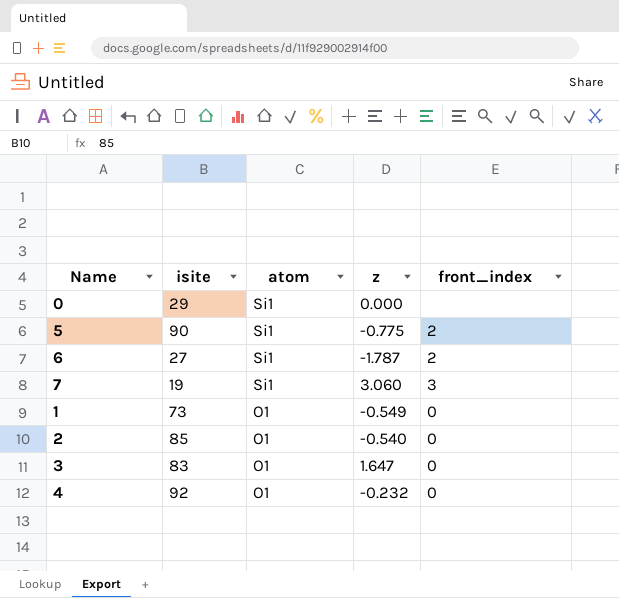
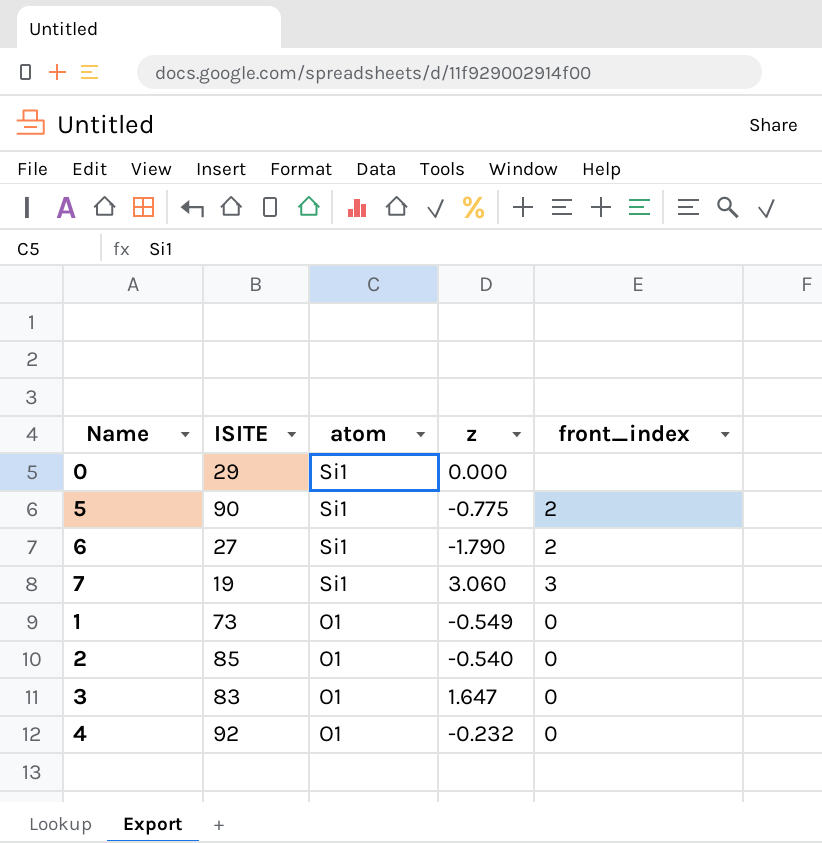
column name: isite -> ISITE
6 | z: -1.787 -> -1.790

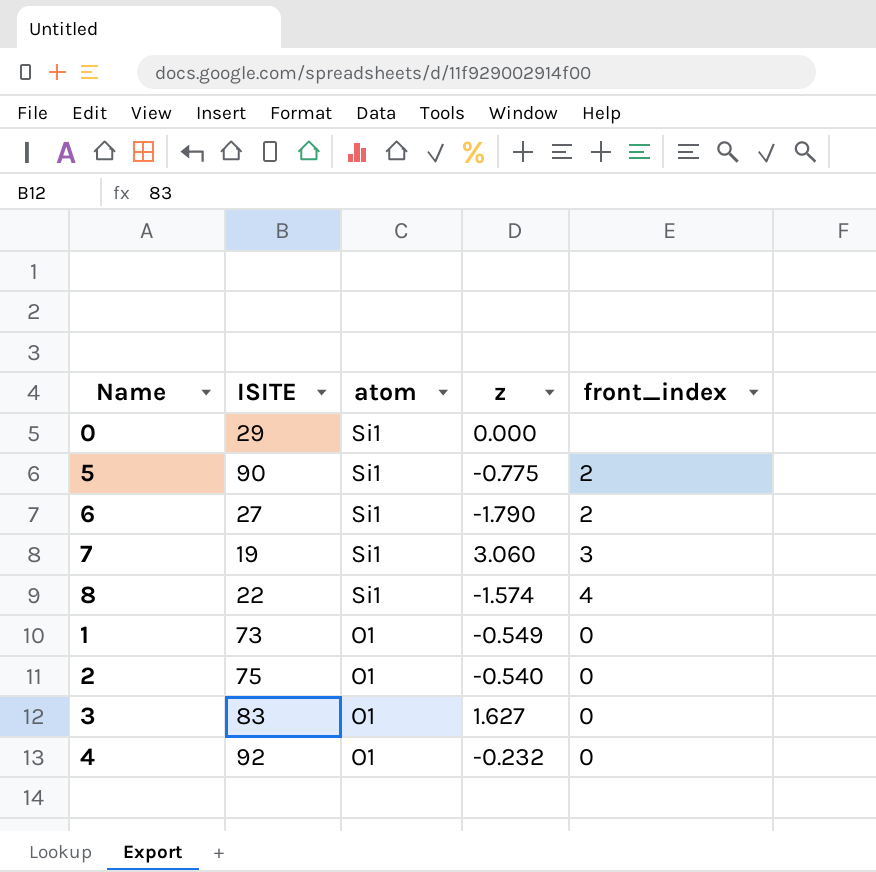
row 8: none -> 22 | Si1 | -1.574 | 4
2 | ISITE: 85 -> 75
3 | z: 1.647 -> 1.627

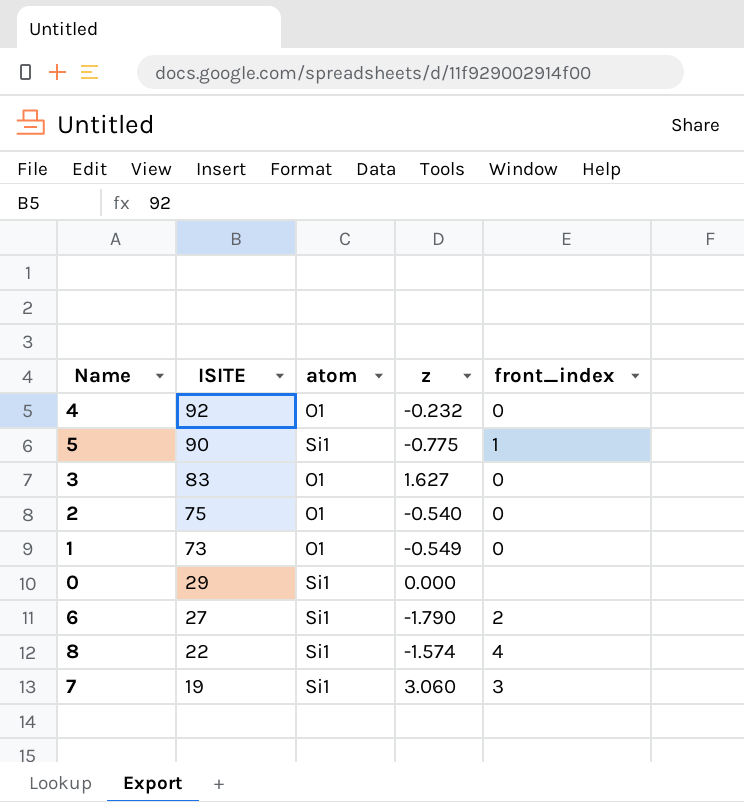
row order: atom descending -> ISITE descending
5 | front_index: 2 -> 1

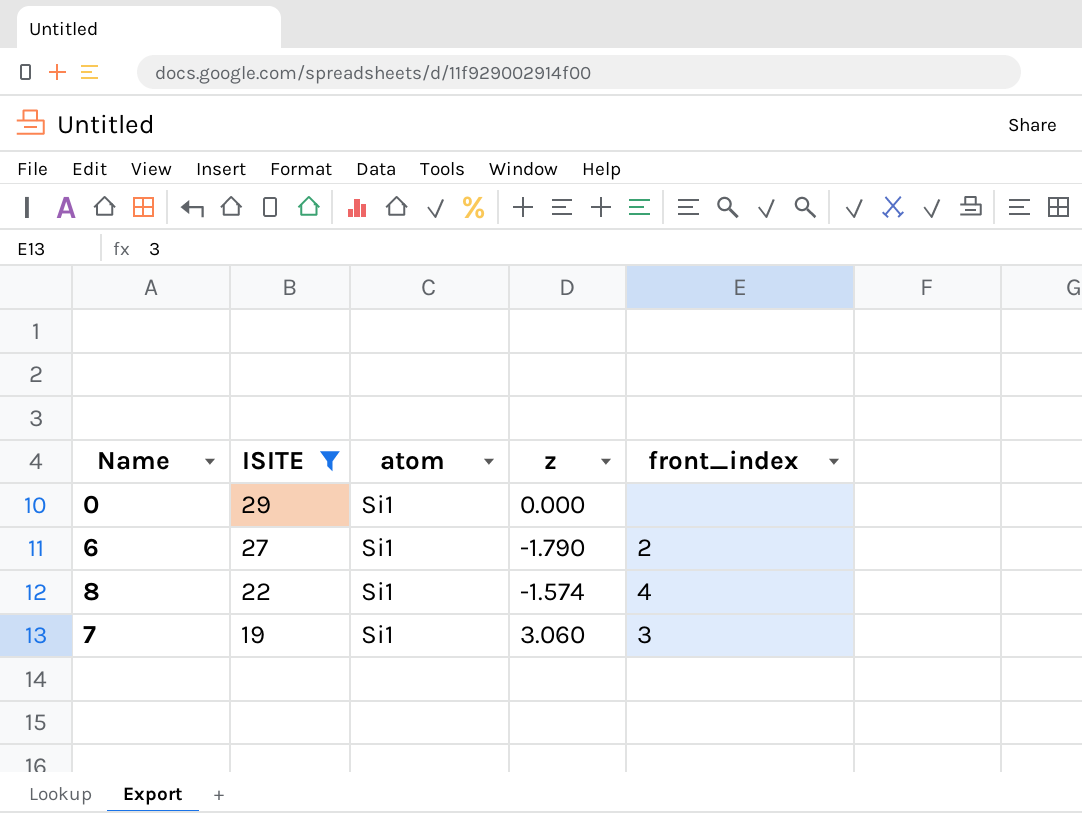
filter: none -> ISITE <= 29

